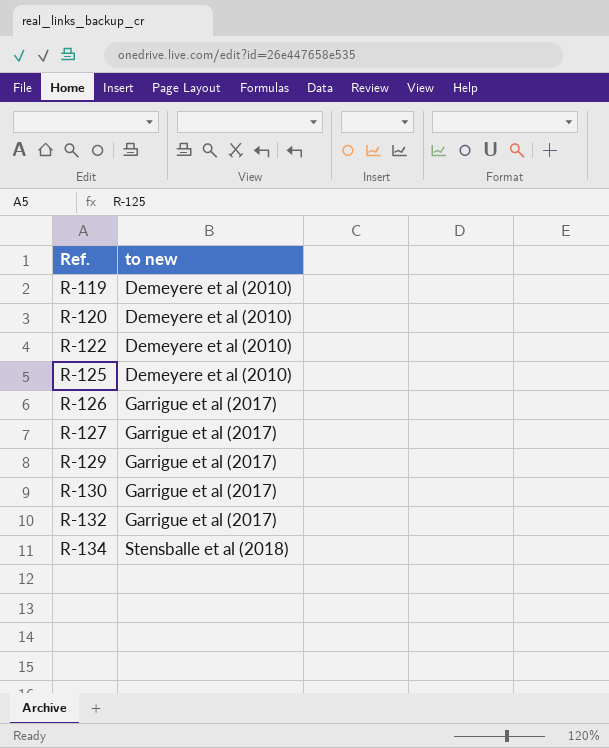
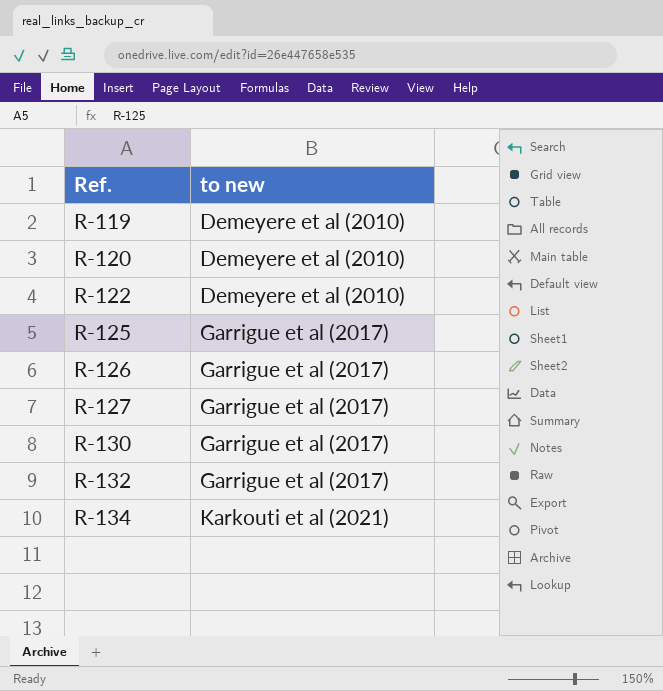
row R-129: Garrigue et al (2017) -> none
R-125 | to new: Demeyere et al (2010) -> Garrigue et al (2017)
R-134 | to new: Stensballe et al (2018) -> Karkouti et al (2021)

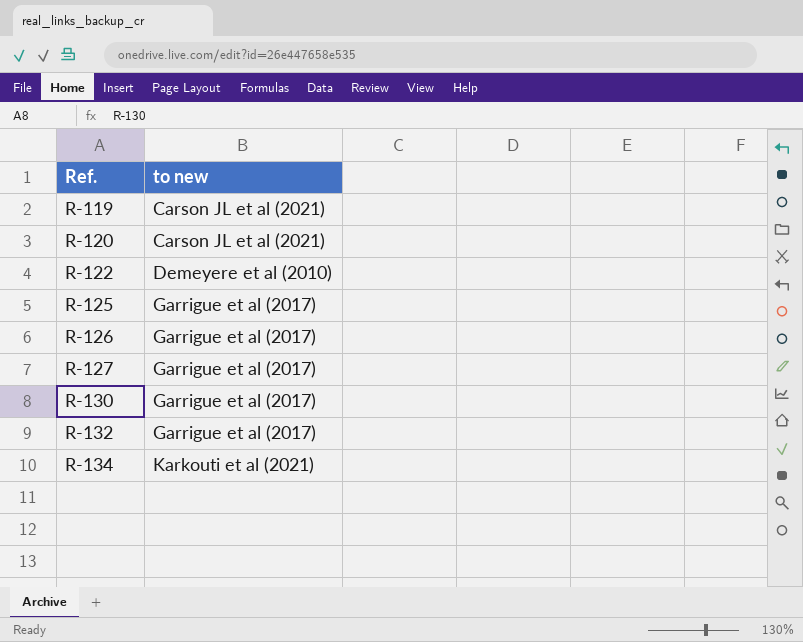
R-119 | to new: Demeyere et al (2010) -> Carson JL et al (2021)
R-120 | to new: Demeyere et al (2010) -> Carson JL et al (2021)

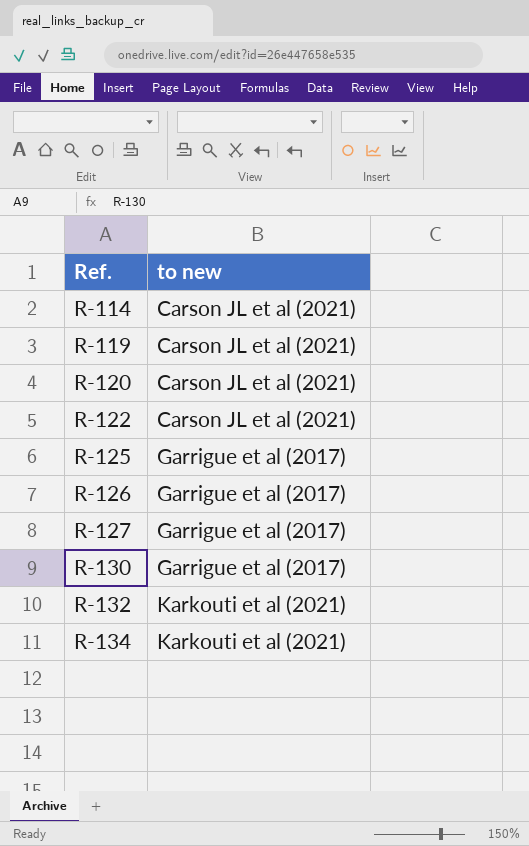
row R-114: none -> Carson JL et al (2021)
R-122 | to new: Demeyere et al (2010) -> Carson JL et al (2021)
R-132 | to new: Garrigue et al (2017) -> Karkouti et al (2021)

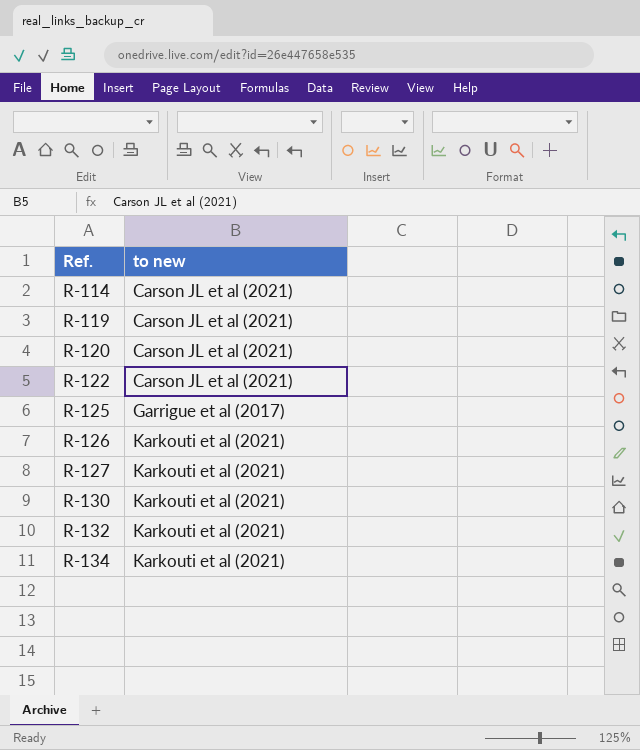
R-126 | to new: Garrigue et al (2017) -> Karkouti et al (2021)
R-127 | to new: Garrigue et al (2017) -> Karkouti et al (2021)
R-130 | to new: Garrigue et al (2017) -> Karkouti et al (2021)

